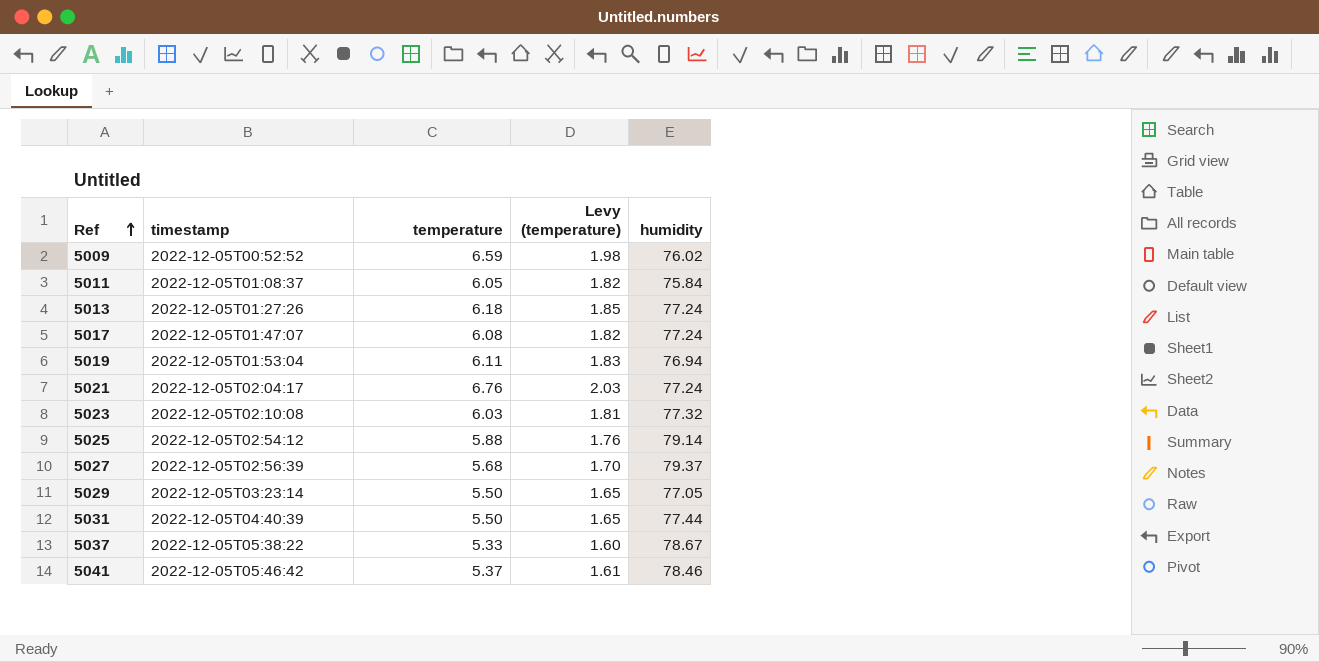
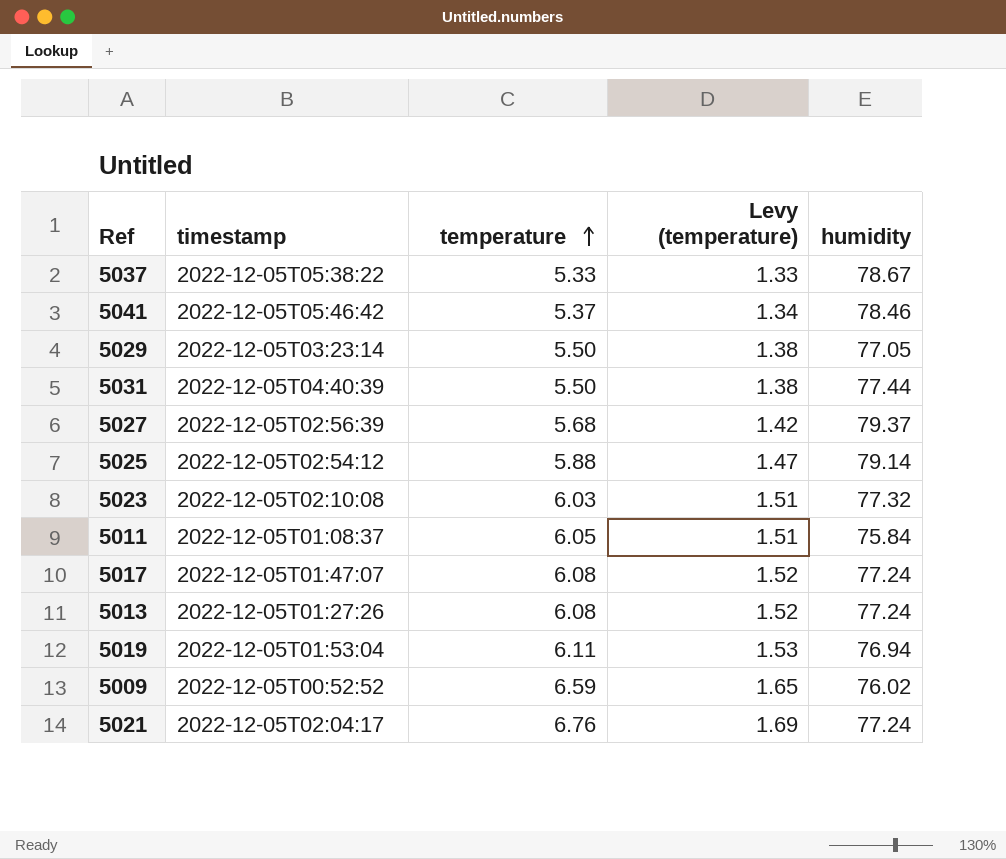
row order: Ref ascending -> temperature ascending
column Levy (temperature) | formula: [temperature] * 0.3 -> [temperature] * 0.25
5013 | temperature: 6.18 -> 6.08

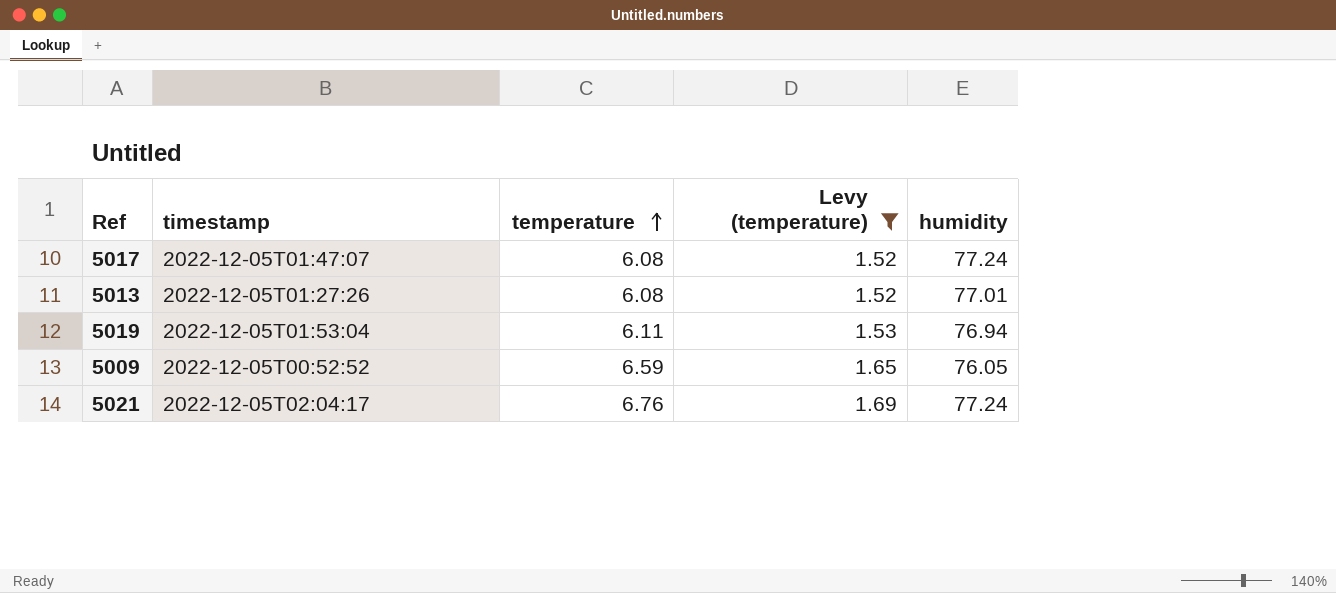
filter: none -> Levy (temperature) >= 1.52
5013 | humidity: 77.24 -> 77.01
5009 | humidity: 76.02 -> 76.05

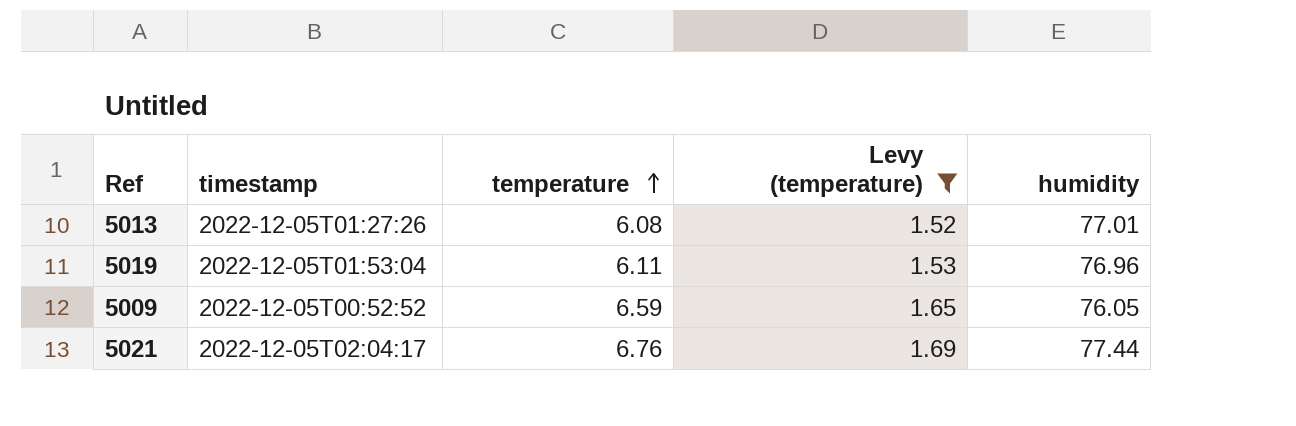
row 5017: 2022-12-05T01:47:07 | 6.08 | 1.52 | 77.24 -> none
5019 | humidity: 76.94 -> 76.96
5021 | humidity: 77.24 -> 77.44

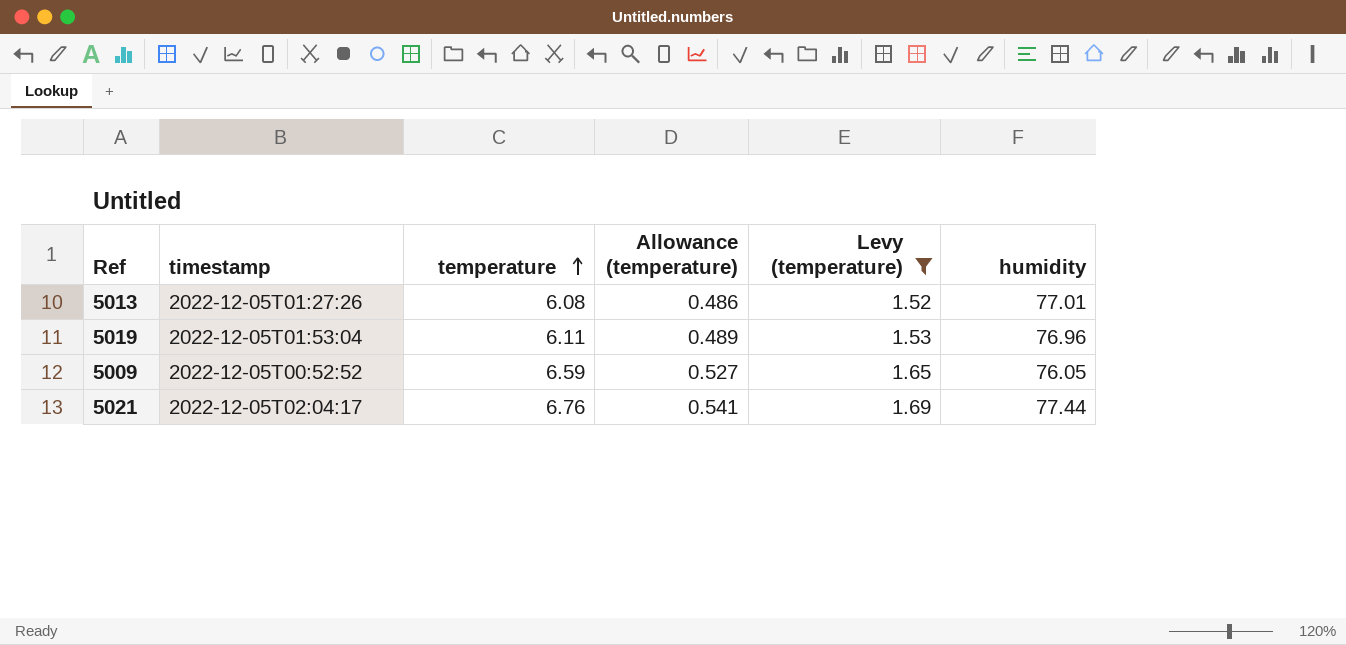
column Allowance (temperature) | formula: none -> [temperature] * 0.08

